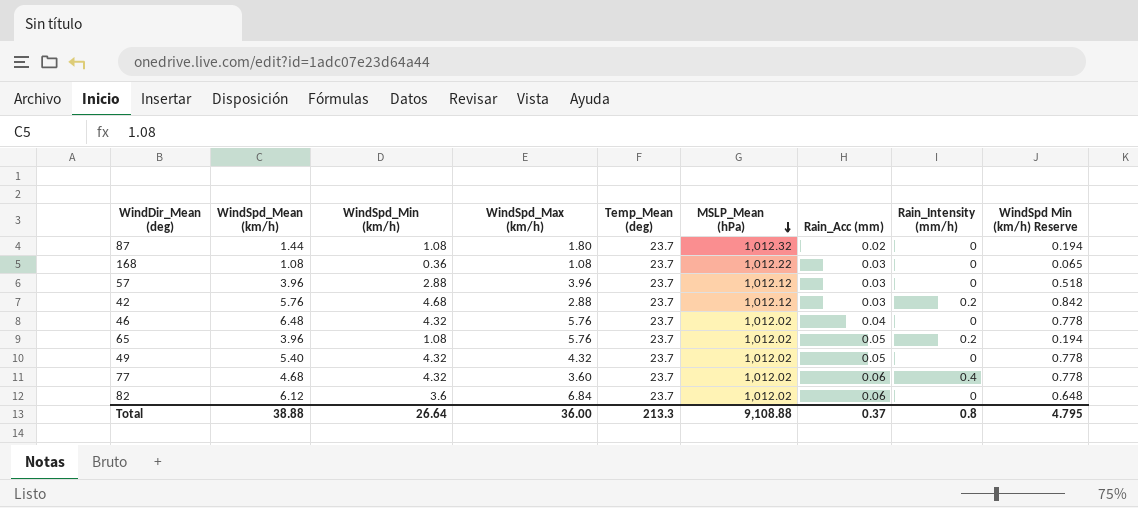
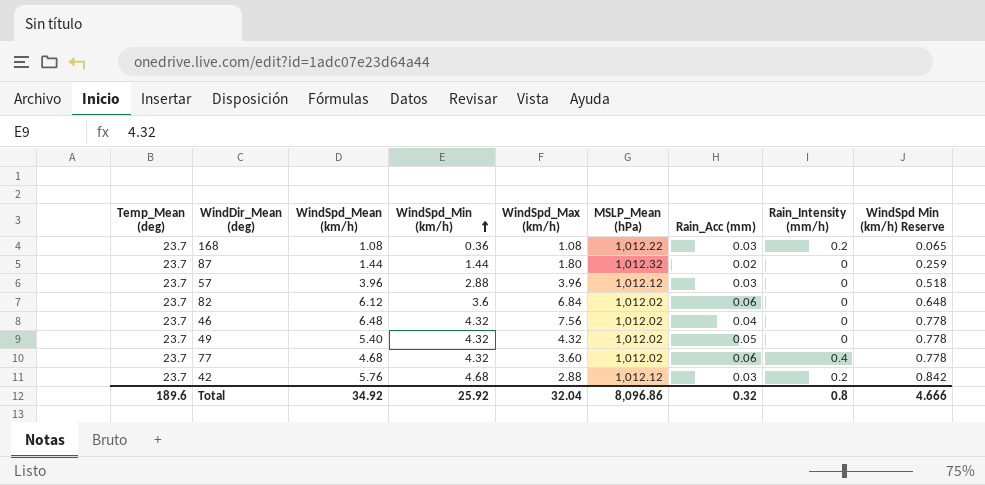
row order: MSLP_Mean (hPa) descending -> WindSpd_Min (km/h) ascending
column Temp_Mean (deg) | position: 5 -> 1
row 65: 3.96 | 1.08 | 5.76 | 23.7 | 1,012.02 | 0.05 | 0.2 | 0.194 -> none
168 | Rain_Intensity (mm/h): 0 -> 0.2
87 | WindSpd_Min (km/h): 1.08 -> 1.44
87 | WindSpd Min (km/h) Reserve: 0.194 -> 0.259
46 | WindSpd_Max (km/h): 5.76 -> 7.56
Total | Temp_Mean (deg): 213.3 -> 189.6
Total | WindSpd_Mean (km/h): 38.88 -> 34.92
Total | WindSpd_Min (km/h): 26.64 -> 25.92
Total | WindSpd_Max (km/h): 36.00 -> 32.04
Total | MSLP_Mean (hPa): 9,108.88 -> 8,096.86
Total | Rain_Acc (mm): 0.37 -> 0.32
Total | WindSpd Min (km/h) Reserve: 4.795 -> 4.666

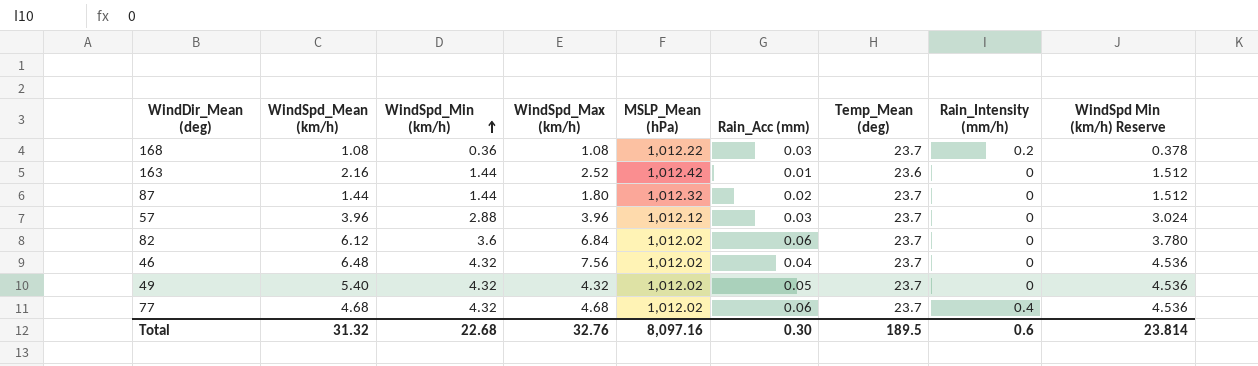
column Temp_Mean (deg) | position: 1 -> 7
column WindSpd Min (km/h) Reserve | formula: [WindSpd_Min (km/h)] * 0.18 -> [WindSpd_Min (km/h)] * 1.05
row 42: 23.7 | 5.76 | 4.68 | 2.88 | 1,012.12 | 0.03 | 0.2 | 0.842 -> none
row 163: none -> 2.16 | 1.44 | 2.52 | 1,012.42 | 0.01 | 23.6 | 0 | 1.512
77 | WindSpd_Max (km/h): 3.60 -> 4.68
Total | WindSpd_Mean (km/h): 34.92 -> 31.32
Total | WindSpd_Min (km/h): 25.92 -> 22.68
Total | WindSpd_Max (km/h): 32.04 -> 32.76
Total | MSLP_Mean (hPa): 8,096.86 -> 8,097.16
Total | Rain_Acc (mm): 0.32 -> 0.30
Total | Temp_Mean (deg): 189.6 -> 189.5
Total | Rain_Intensity (mm/h): 0.8 -> 0.6
Total | WindSpd Min (km/h) Reserve: 4.666 -> 23.814

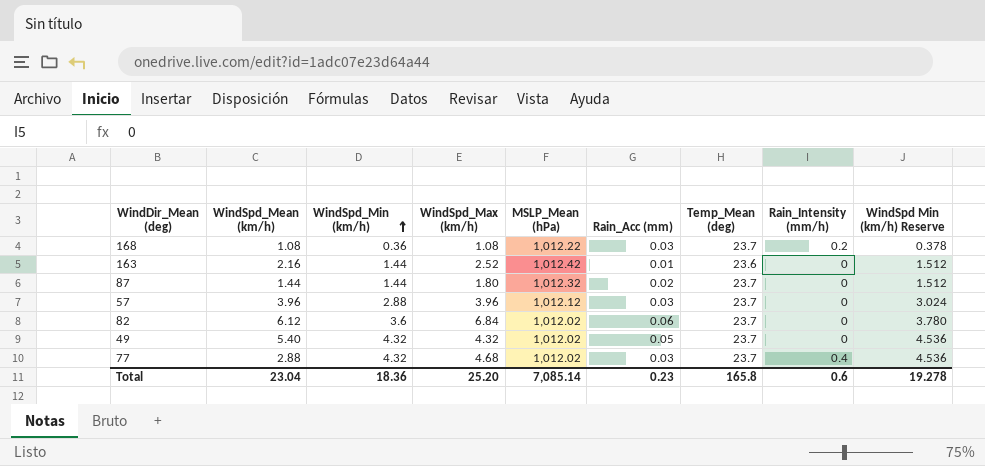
row 46: 6.48 | 4.32 | 7.56 | 1,012.02 | 0.04 | 23.7 | 0 | 4.536 -> none
77 | WindSpd_Mean (km/h): 4.68 -> 2.88
77 | Rain_Acc (mm): 0.06 -> 0.03
Total | WindSpd_Mean (km/h): 31.32 -> 23.04
Total | WindSpd_Min (km/h): 22.68 -> 18.36
Total | WindSpd_Max (km/h): 32.76 -> 25.20
Total | MSLP_Mean (hPa): 8,097.16 -> 7,085.14
Total | Rain_Acc (mm): 0.30 -> 0.23
Total | Temp_Mean (deg): 189.5 -> 165.8
Total | WindSpd Min (km/h) Reserve: 23.814 -> 19.278

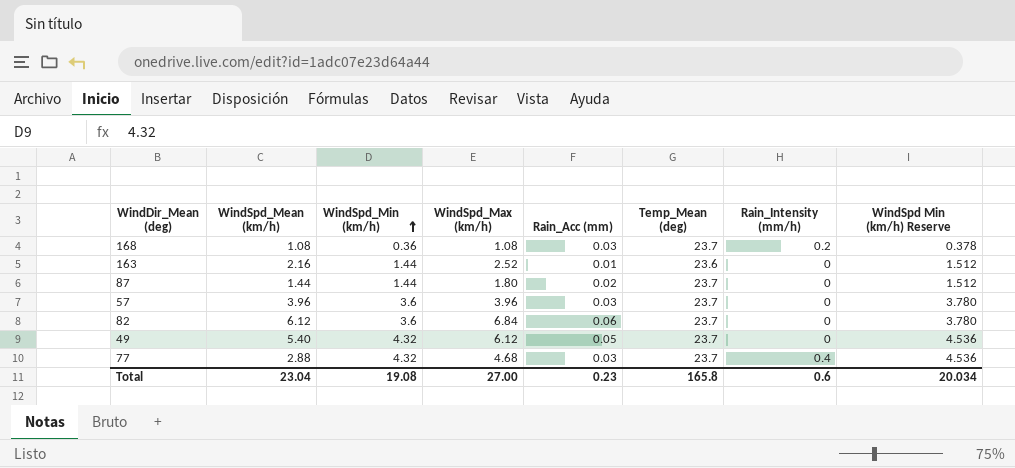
column MSLP_Mean (hPa) | position: 5 -> none
57 | WindSpd_Min (km/h): 2.88 -> 3.6
57 | WindSpd Min (km/h) Reserve: 3.024 -> 3.780
49 | WindSpd_Max (km/h): 4.32 -> 6.12
Total | WindSpd_Min (km/h): 18.36 -> 19.08
Total | WindSpd_Max (km/h): 25.20 -> 27.00
Total | WindSpd Min (km/h) Reserve: 19.278 -> 20.034

